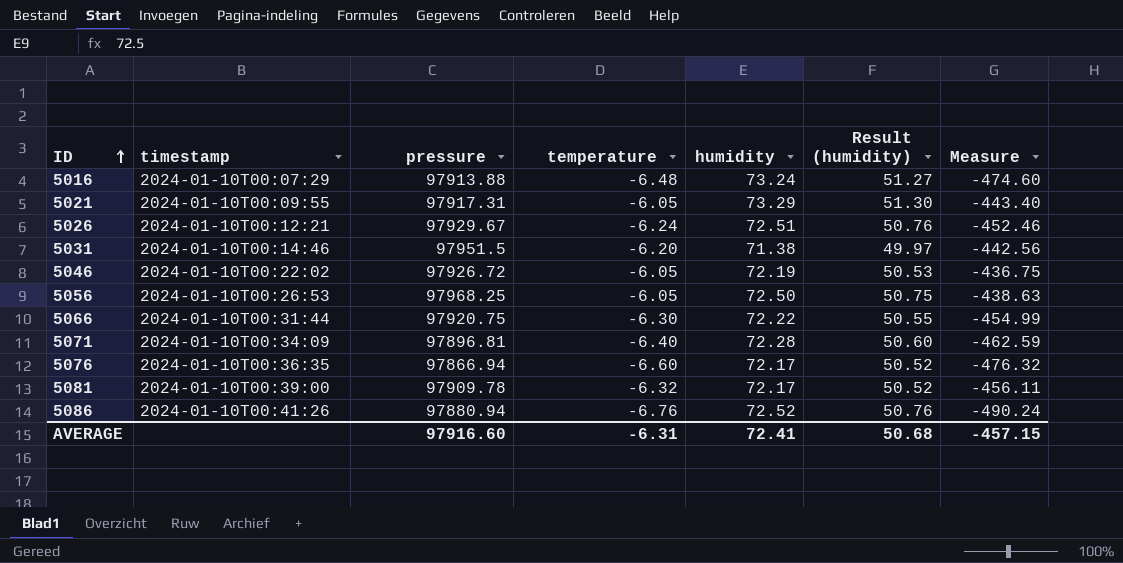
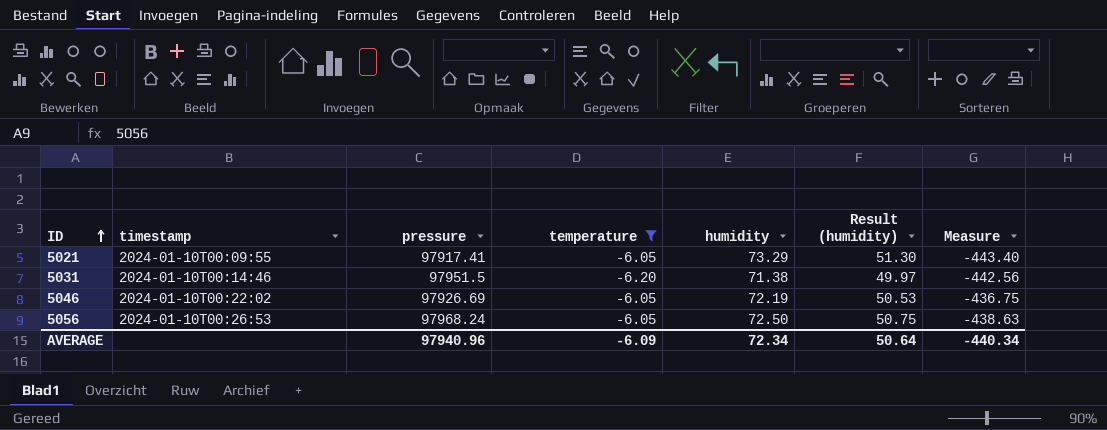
filter: none -> temperature >= -6.20
5021 | pressure: 97917.31 -> 97917.41
5046 | pressure: 97926.72 -> 97926.69
5056 | pressure: 97968.25 -> 97968.24
AVERAGE | pressure: 97916.60 -> 97940.96
AVERAGE | temperature: -6.31 -> -6.09
AVERAGE | humidity: 72.41 -> 72.34
AVERAGE | Result (humidity): 50.68 -> 50.64
AVERAGE | Measure: -457.15 -> -440.34

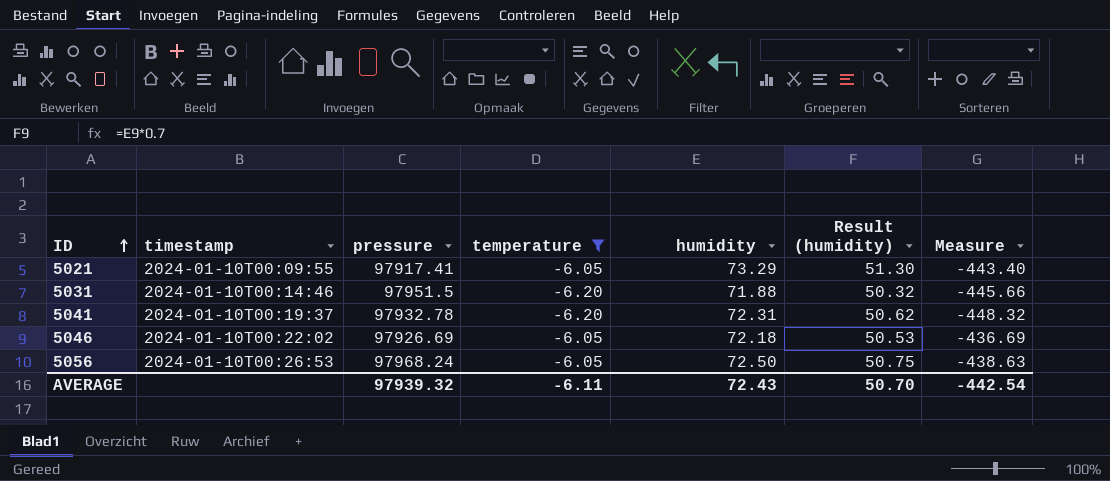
5031 | humidity: 71.38 -> 71.88
5031 | Result (humidity): 49.97 -> 50.32
5031 | Measure: -442.56 -> -445.66
row 5041: none -> 2024-01-10T00:19:37 | 97932.78 | -6.20 | 72.31 | 50.62 | -448.32
5046 | humidity: 72.19 -> 72.18
5046 | Measure: -436.75 -> -436.69
AVERAGE | pressure: 97940.96 -> 97939.32
AVERAGE | temperature: -6.09 -> -6.11
AVERAGE | humidity: 72.34 -> 72.43
AVERAGE | Result (humidity): 50.64 -> 50.70
AVERAGE | Measure: -440.34 -> -442.54

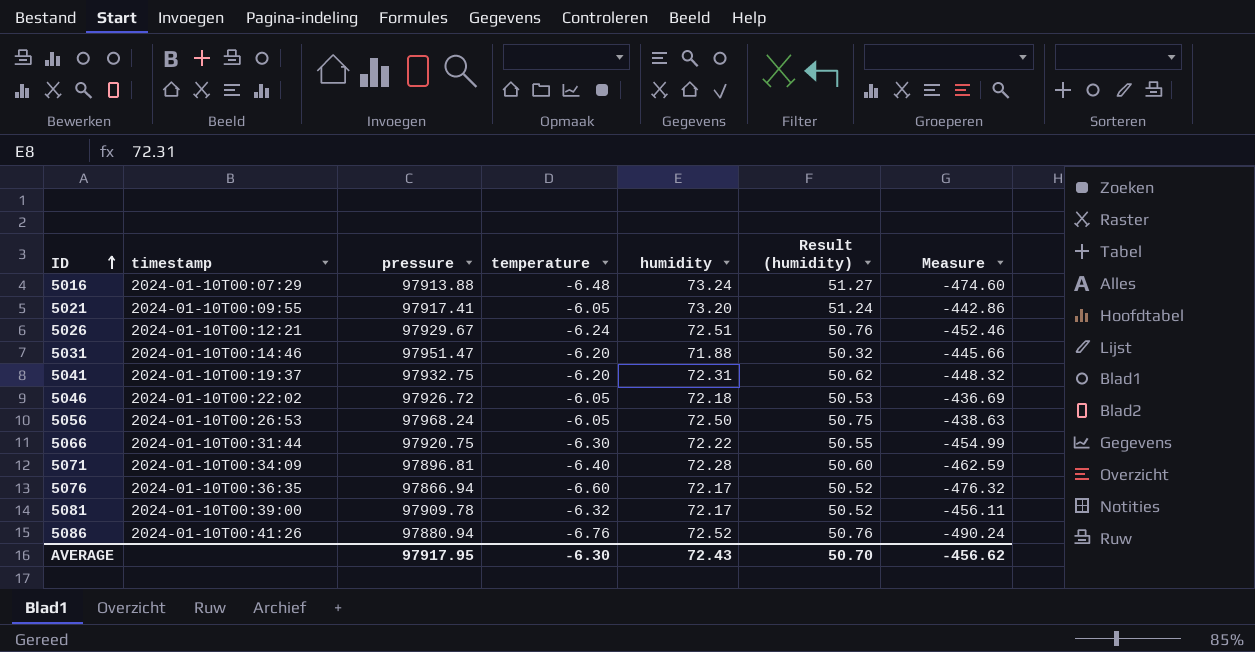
filter: temperature >= -6.20 -> none
5021 | humidity: 73.29 -> 73.20
5021 | Result (humidity): 51.30 -> 51.24
5021 | Measure: -443.40 -> -442.86
5031 | pressure: 97951.5 -> 97951.47
5041 | pressure: 97932.78 -> 97932.75
5046 | pressure: 97926.69 -> 97926.72
AVERAGE | pressure: 97939.32 -> 97917.95
AVERAGE | temperature: -6.11 -> -6.30
AVERAGE | Measure: -442.54 -> -456.62

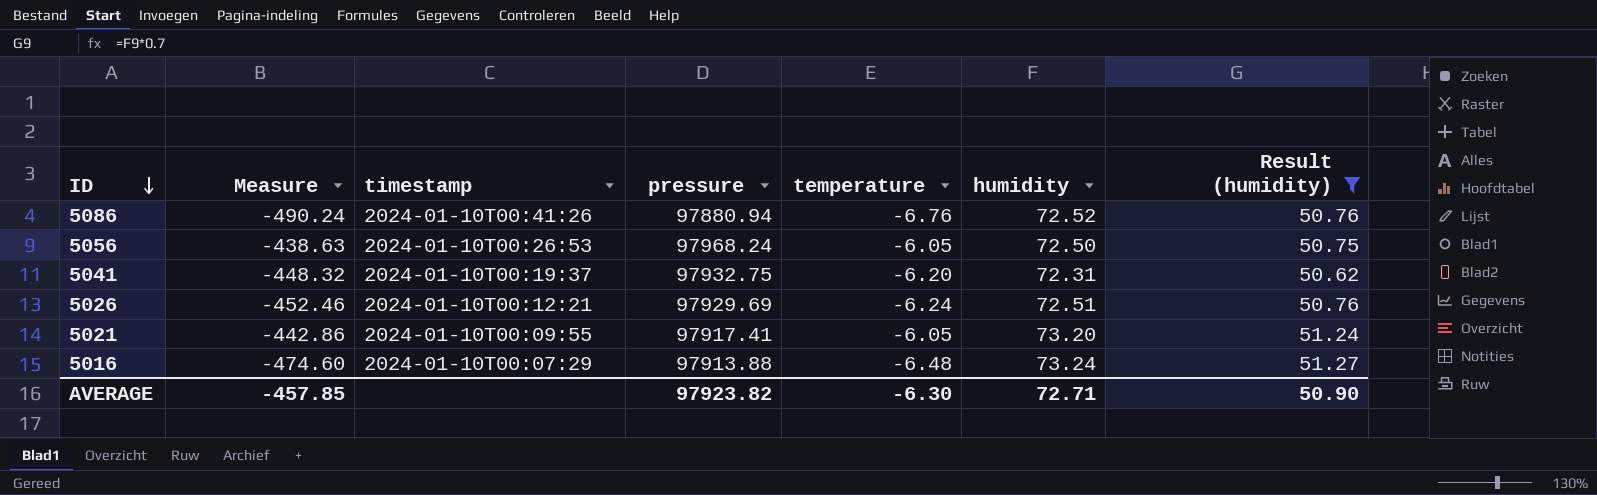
filter: none -> Result (humidity) >= 50.62
row order: ID ascending -> ID descending
column Measure | position: 7 -> 2
5026 | pressure: 97929.67 -> 97929.69
AVERAGE | Measure: -456.62 -> -457.85
AVERAGE | pressure: 97917.95 -> 97923.82
AVERAGE | humidity: 72.43 -> 72.71
AVERAGE | Result (humidity): 50.70 -> 50.90

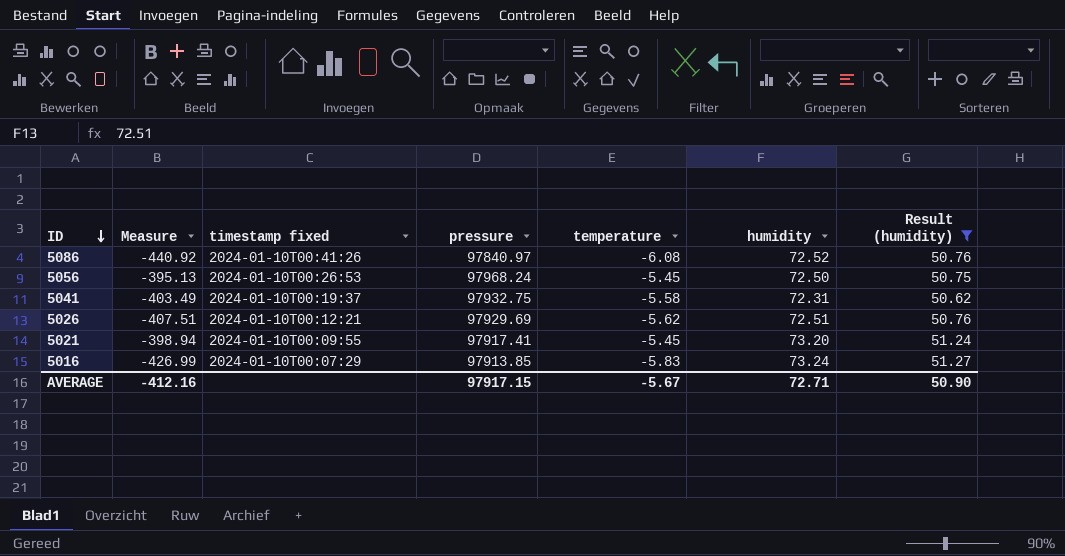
column name: timestamp -> timestamp fixed
5086 | Measure: -490.24 -> -440.92
5086 | pressure: 97880.94 -> 97840.97
5086 | temperature: -6.76 -> -6.08
5056 | Measure: -438.63 -> -395.13
5056 | temperature: -6.05 -> -5.45
5041 | Measure: -448.32 -> -403.49
5041 | temperature: -6.20 -> -5.58
5026 | Measure: -452.46 -> -407.51
5026 | temperature: -6.24 -> -5.62
5021 | Measure: -442.86 -> -398.94
5021 | temperature: -6.05 -> -5.45
5016 | Measure: -474.60 -> -426.99
5016 | pressure: 97913.88 -> 97913.85
5016 | temperature: -6.48 -> -5.83
AVERAGE | Measure: -457.85 -> -412.16
AVERAGE | pressure: 97923.82 -> 97917.15
AVERAGE | temperature: -6.30 -> -5.67

